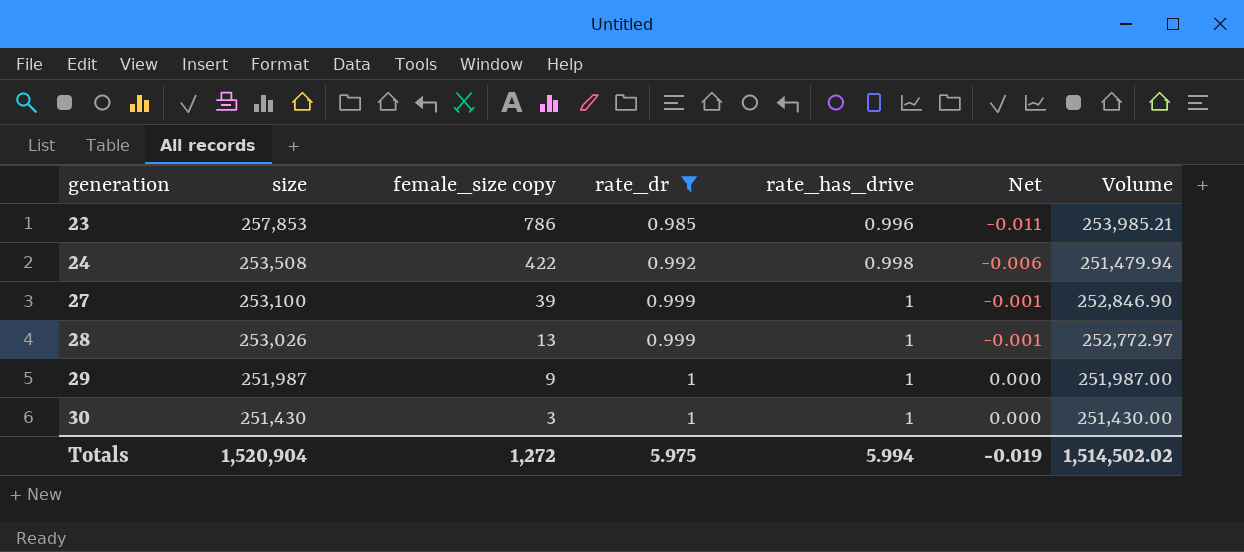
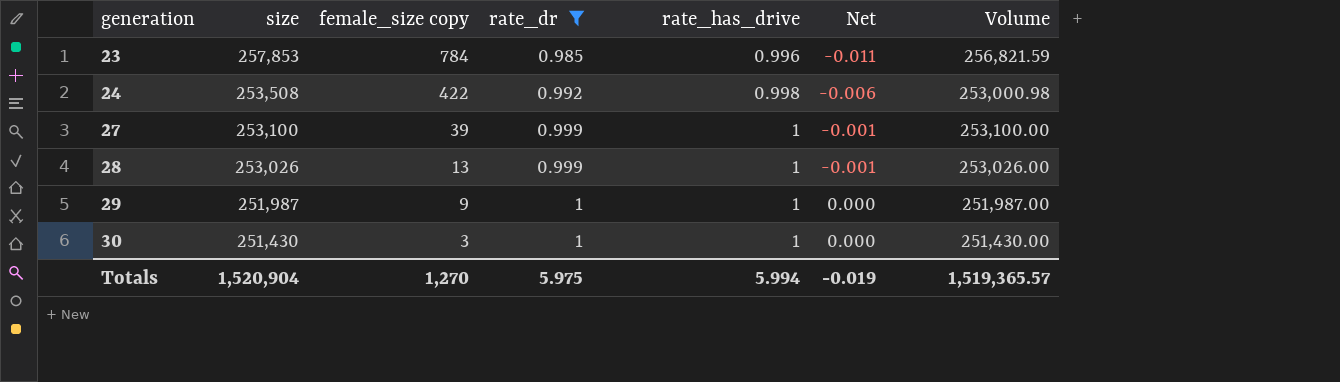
column Volume | formula: [size] * [rate_dr] -> [size] * [rate_has_drive]
23 | female_size copy: 786 -> 784
Totals | female_size copy: 1,272 -> 1,270
Totals | Volume: 1,514,502.02 -> 1,519,365.57

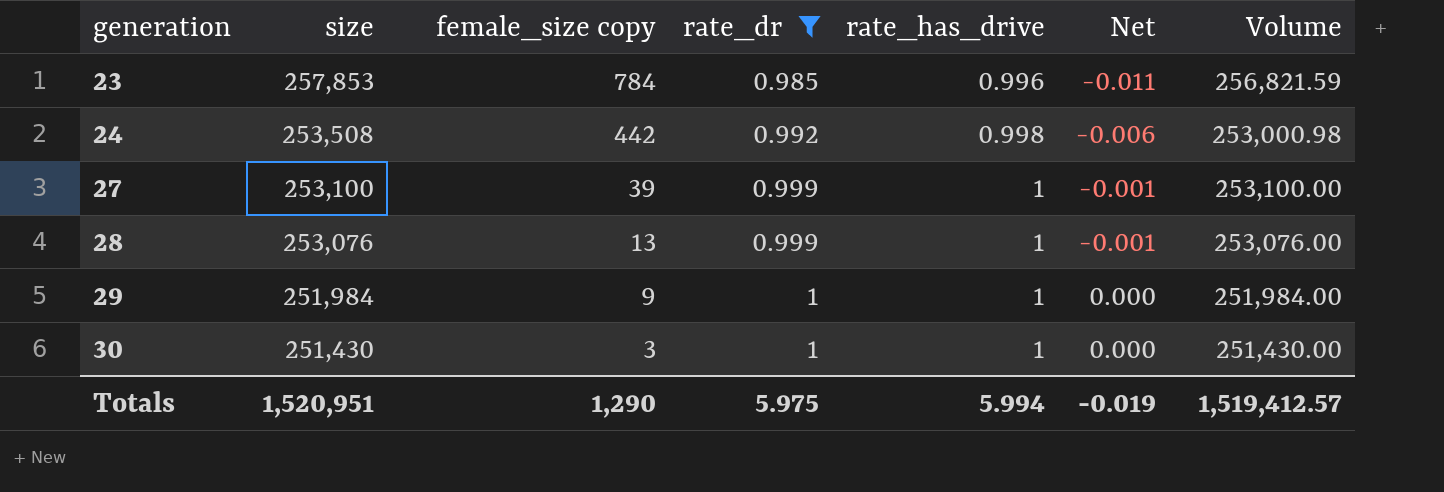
24 | female_size copy: 422 -> 442
28 | size: 253,026 -> 253,076
28 | Volume: 253,026.00 -> 253,076.00
29 | size: 251,987 -> 251,984
29 | Volume: 251,987.00 -> 251,984.00
Totals | size: 1,520,904 -> 1,520,951
Totals | female_size copy: 1,270 -> 1,290
Totals | Volume: 1,519,365.57 -> 1,519,412.57

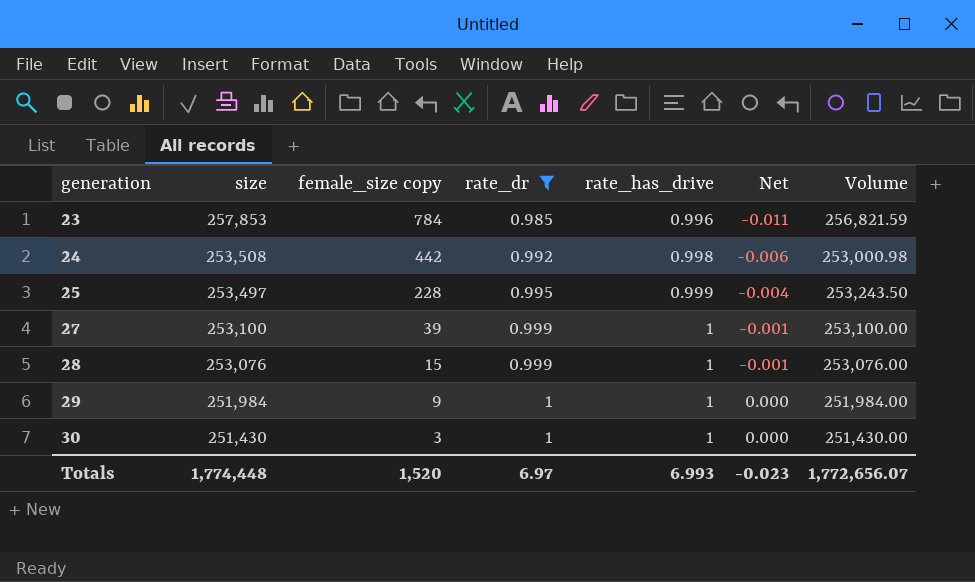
row 25: none -> 253,497 | 228 | 0.995 | 0.999 | -0.004 | 253,243.50
28 | female_size copy: 13 -> 15
Totals | size: 1,520,951 -> 1,774,448
Totals | female_size copy: 1,290 -> 1,520
Totals | rate_dr: 5.975 -> 6.97
Totals | rate_has_drive: 5.994 -> 6.993
Totals | Net: -0.019 -> -0.023
Totals | Volume: 1,519,412.57 -> 1,772,656.07

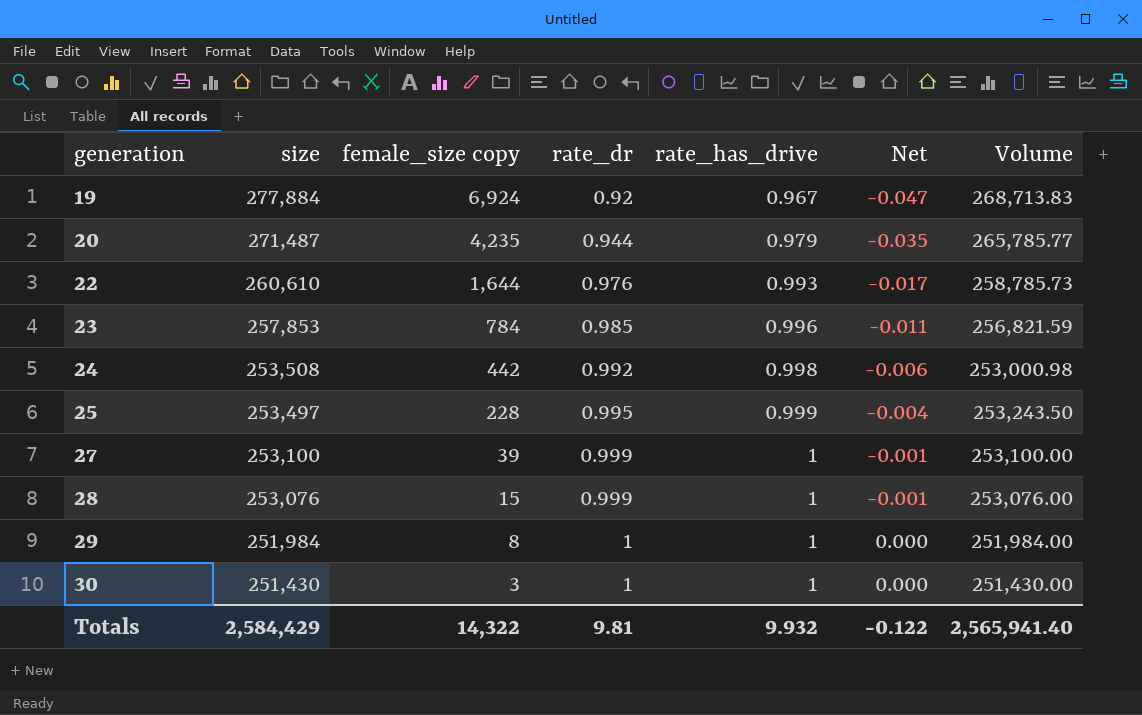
filter: rate_dr >= 0.985 -> none
29 | female_size copy: 9 -> 8
Totals | size: 1,774,448 -> 2,584,429
Totals | female_size copy: 1,520 -> 14,322
Totals | rate_dr: 6.97 -> 9.81
Totals | rate_has_drive: 6.993 -> 9.932
Totals | Net: -0.023 -> -0.122
Totals | Volume: 1,772,656.07 -> 2,565,941.40

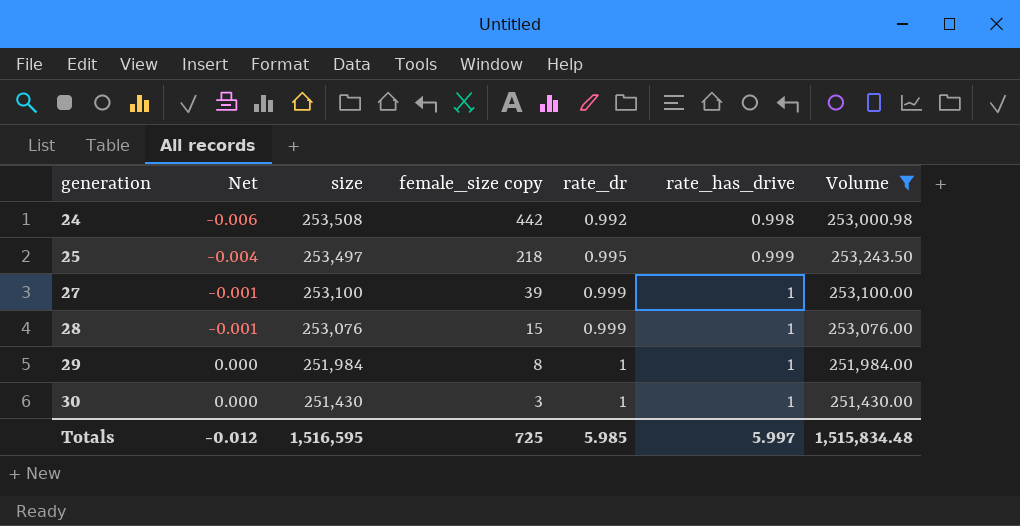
filter: none -> Volume <= 253,243.50
column Net | position: 6 -> 2
25 | female_size copy: 228 -> 218
Totals | Net: -0.122 -> -0.012
Totals | size: 2,584,429 -> 1,516,595
Totals | female_size copy: 14,322 -> 725
Totals | rate_dr: 9.81 -> 5.985
Totals | rate_has_drive: 9.932 -> 5.997
Totals | Volume: 2,565,941.40 -> 1,515,834.48

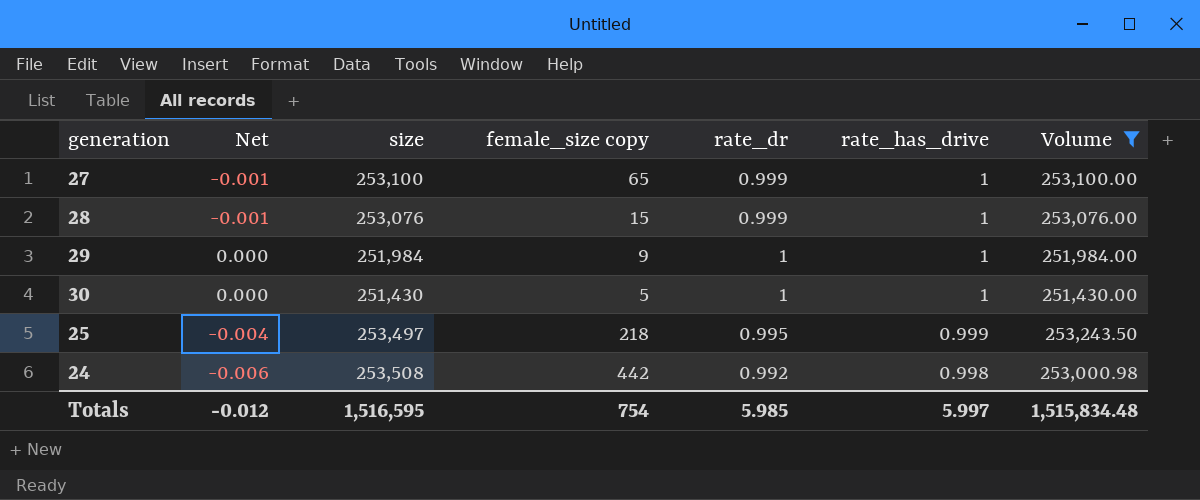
row order: generation ascending -> rate_has_drive descending
27 | female_size copy: 39 -> 65
29 | female_size copy: 8 -> 9
30 | female_size copy: 3 -> 5
Totals | female_size copy: 725 -> 754

